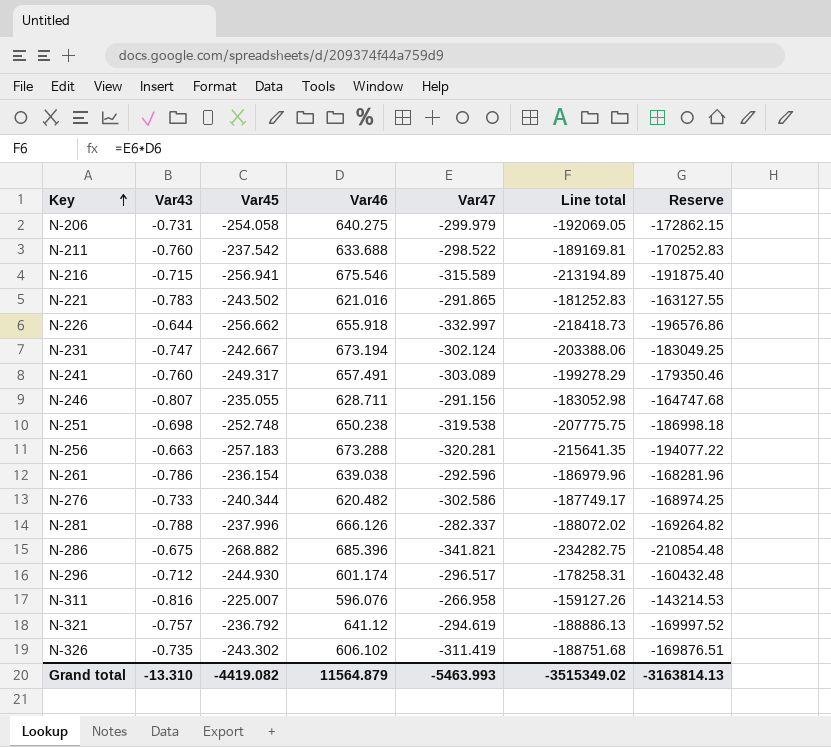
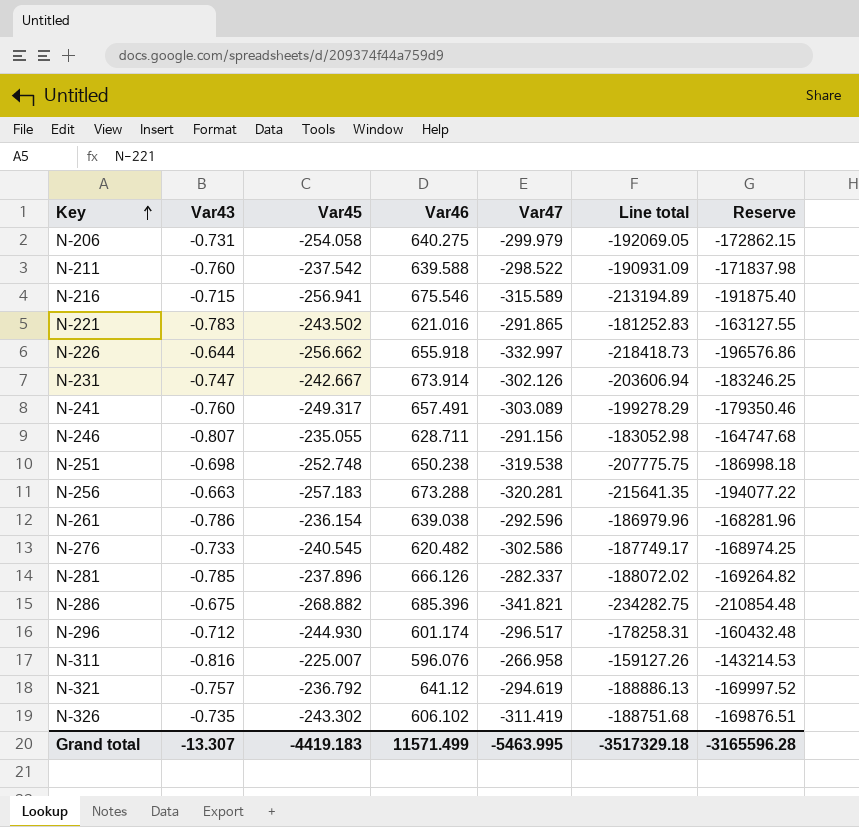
N-211 | Var46: 633.688 -> 639.588
N-211 | Line total: -189169.81 -> -190931.09
N-211 | Reserve: -170252.83 -> -171837.98
N-231 | Var46: 673.194 -> 673.914
N-231 | Var47: -302.124 -> -302.126
N-231 | Line total: -203388.06 -> -203606.94
N-231 | Reserve: -183049.25 -> -183246.25
N-276 | Var45: -240.344 -> -240.545
N-281 | Var43: -0.788 -> -0.785
N-281 | Var45: -237.996 -> -237.896
Grand total | Var43: -13.310 -> -13.307
Grand total | Var45: -4419.082 -> -4419.183
Grand total | Var46: 11564.879 -> 11571.499
Grand total | Var47: -5463.993 -> -5463.995
Grand total | Line total: -3515349.02 -> -3517329.18
Grand total | Reserve: -3163814.13 -> -3165596.28

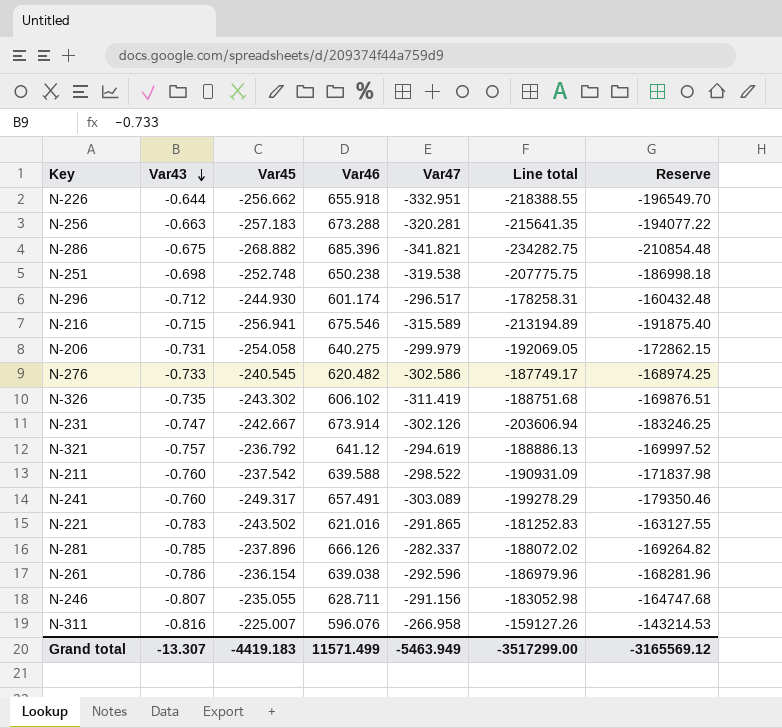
row order: Key ascending -> Var43 descending
N-226 | Var47: -332.997 -> -332.951
N-226 | Line total: -218418.73 -> -218388.55
N-226 | Reserve: -196576.86 -> -196549.70
Grand total | Var47: -5463.995 -> -5463.949
Grand total | Line total: -3517329.18 -> -3517299.00
Grand total | Reserve: -3165596.28 -> -3165569.12

